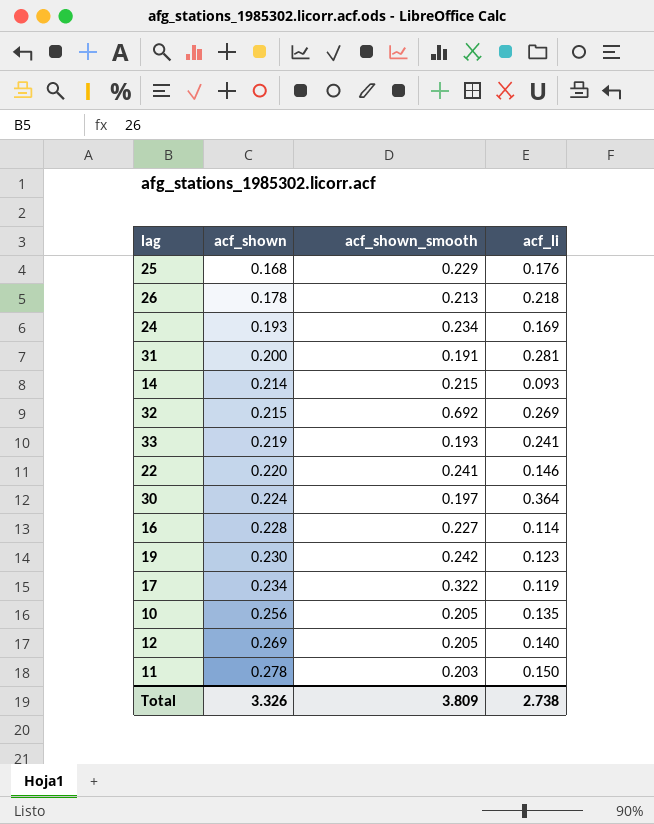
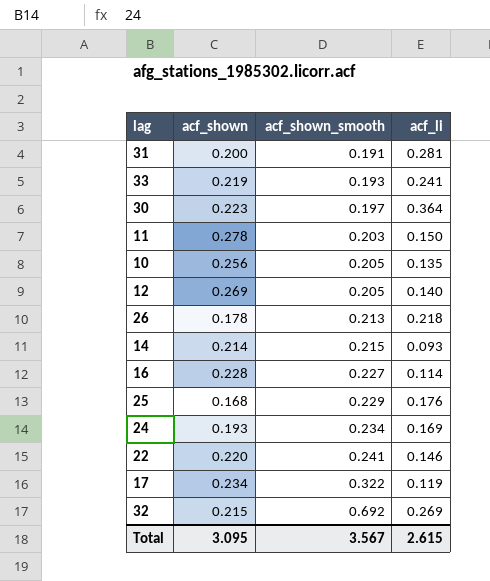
row order: acf_shown ascending -> acf_shown_smooth ascending
row 19: 0.230 | 0.242 | 0.123 -> none
30 | acf_shown: 0.224 -> 0.223
Total | acf_shown: 3.326 -> 3.095
Total | acf_shown_smooth: 3.809 -> 3.567
Total | acf_li: 2.738 -> 2.615

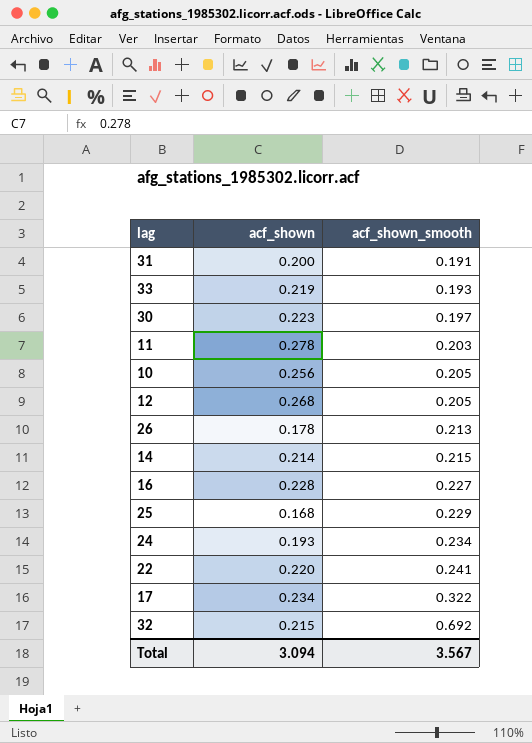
column acf_li | position: 4 -> none
12 | acf_shown: 0.269 -> 0.268
Total | acf_shown: 3.095 -> 3.094

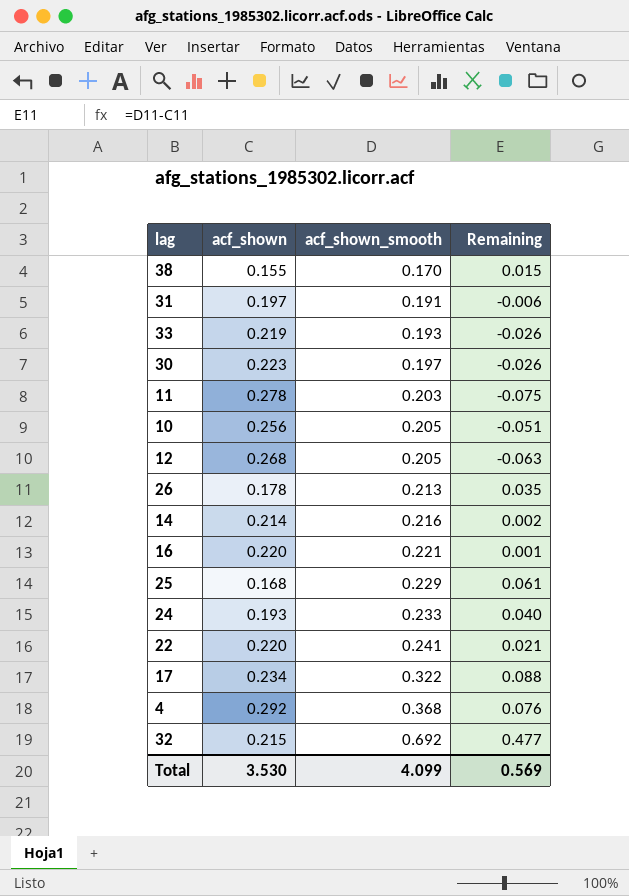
column Remaining | formula: none -> [acf_shown_smooth] - [acf_shown]
row 38: none -> 0.155 | 0.170 | 0.015
31 | acf_shown: 0.200 -> 0.197
14 | acf_shown_smooth: 0.215 -> 0.216
16 | acf_shown: 0.228 -> 0.220
16 | acf_shown_smooth: 0.227 -> 0.221
24 | acf_shown_smooth: 0.234 -> 0.233
row 4: none -> 0.292 | 0.368 | 0.076
Total | acf_shown: 3.094 -> 3.530
Total | acf_shown_smooth: 3.567 -> 4.099

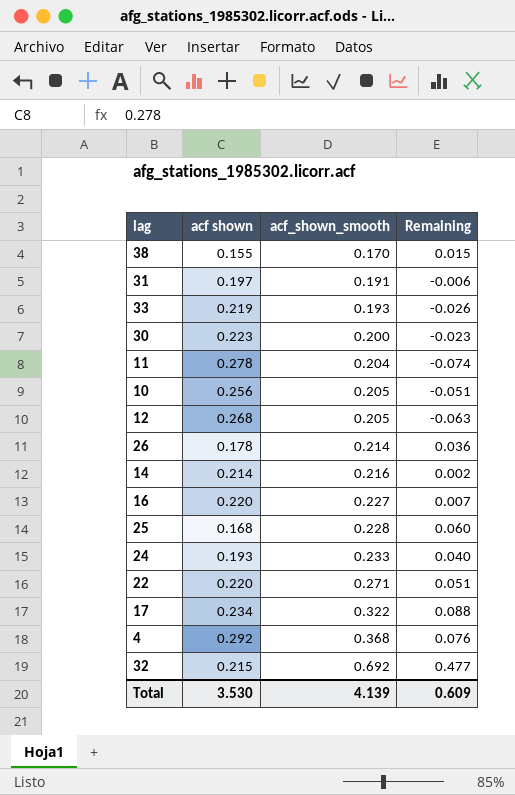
column name: acf_shown -> acf shown
30 | acf_shown_smooth: 0.197 -> 0.200
30 | Remaining: -0.026 -> -0.023
11 | acf_shown_smooth: 0.203 -> 0.204
11 | Remaining: -0.075 -> -0.074
26 | acf_shown_smooth: 0.213 -> 0.214
26 | Remaining: 0.035 -> 0.036
16 | acf_shown_smooth: 0.221 -> 0.227
16 | Remaining: 0.001 -> 0.007
25 | acf_shown_smooth: 0.229 -> 0.228
25 | Remaining: 0.061 -> 0.060
22 | acf_shown_smooth: 0.241 -> 0.271
22 | Remaining: 0.021 -> 0.051
Total | acf_shown_smooth: 4.099 -> 4.139
Total | Remaining: 0.569 -> 0.609

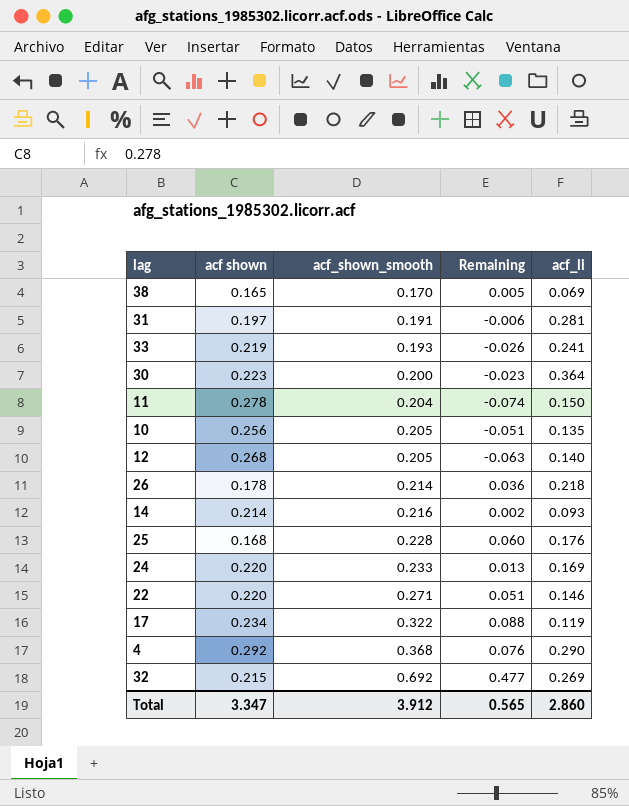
column acf_li | position: none -> 5
row 16: 0.220 | 0.227 | 0.007 -> none
38 | acf shown: 0.155 -> 0.165
38 | Remaining: 0.015 -> 0.005
24 | acf shown: 0.193 -> 0.220
24 | Remaining: 0.040 -> 0.013
Total | acf shown: 3.530 -> 3.347
Total | acf_shown_smooth: 4.139 -> 3.912
Total | Remaining: 0.609 -> 0.565

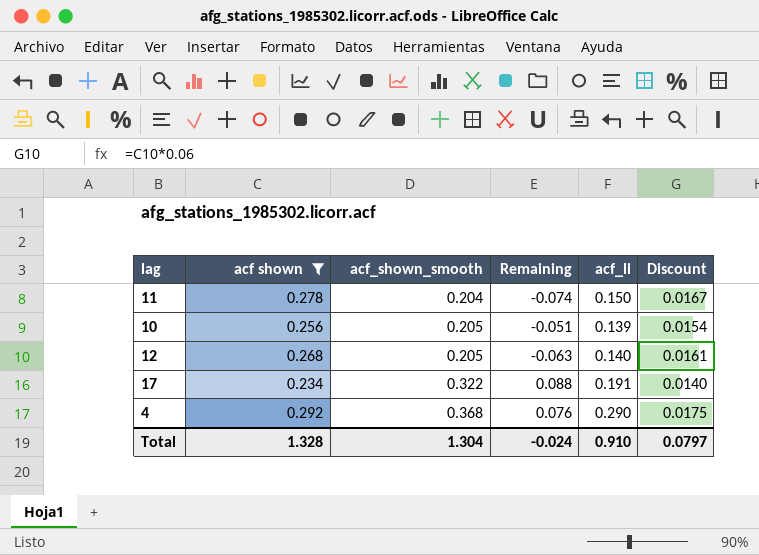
filter: none -> acf shown >= 0.234
column Discount | formula: none -> [acf shown] * 0.06
10 | acf_li: 0.135 -> 0.139
17 | acf_li: 0.119 -> 0.191
Total | acf shown: 3.347 -> 1.328
Total | acf_shown_smooth: 3.912 -> 1.304
Total | Remaining: 0.565 -> -0.024
Total | acf_li: 2.860 -> 0.910

